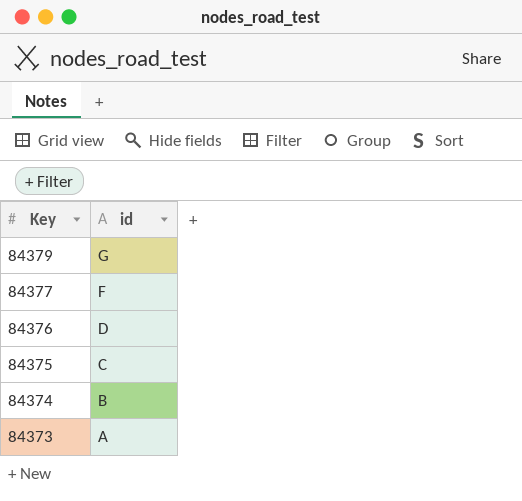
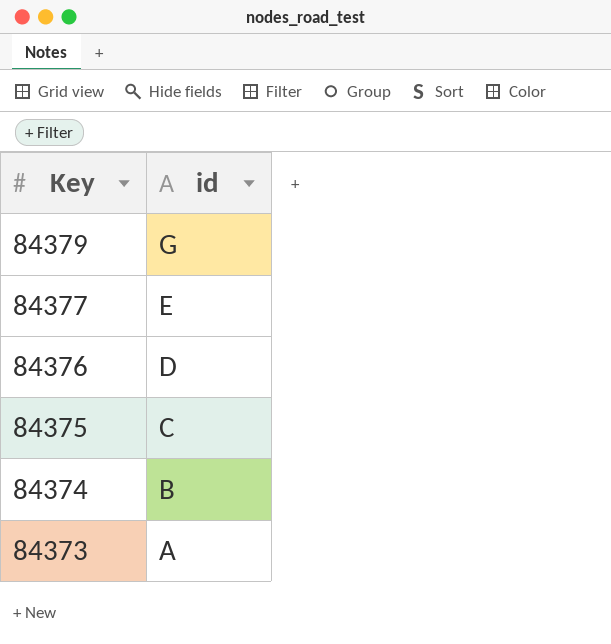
84377 | id: F -> E

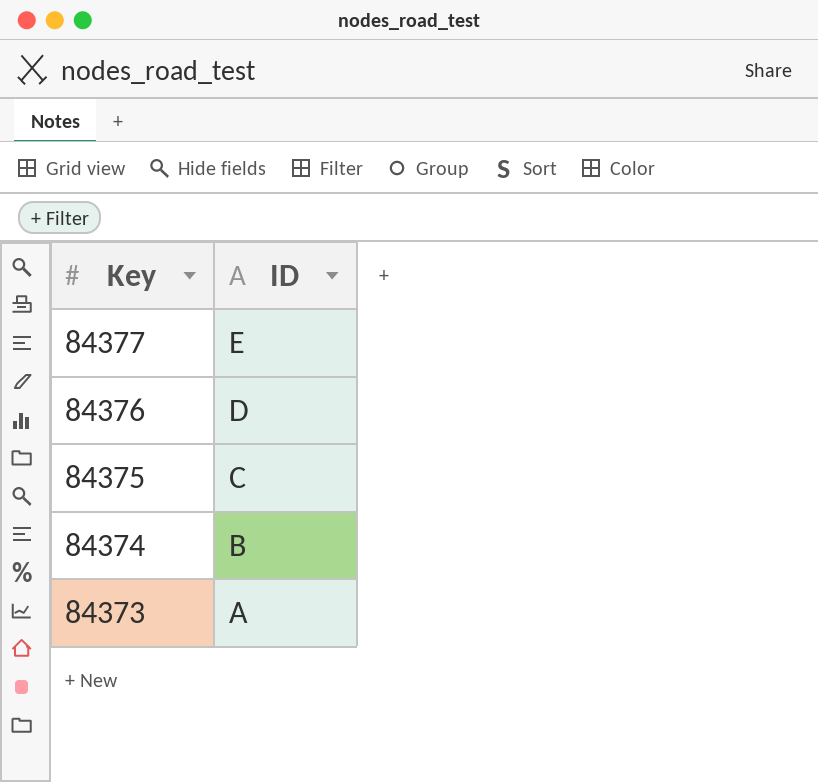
column name: id -> ID
row 84379: G -> none

